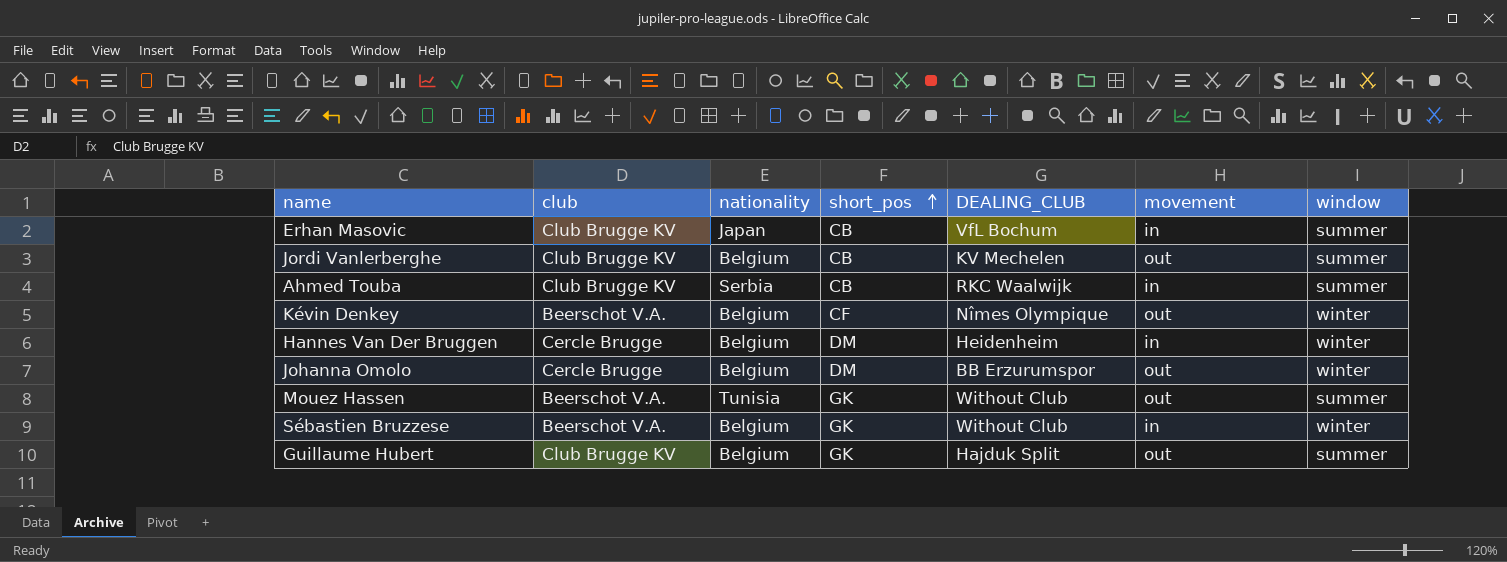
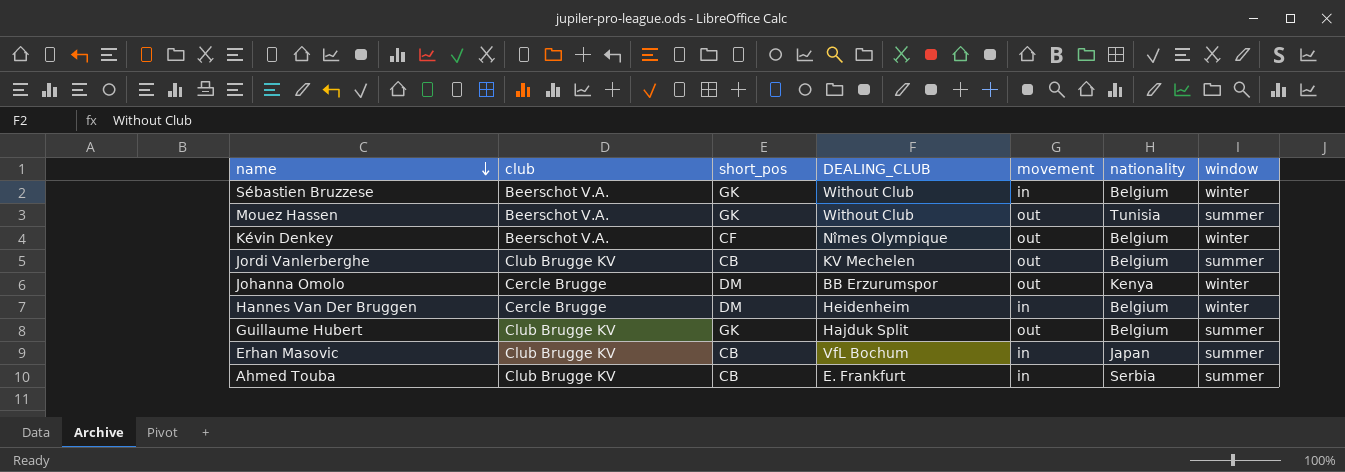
row order: short_pos ascending -> name descending
column nationality | position: 3 -> 6
Johanna Omolo | nationality: Belgium -> Kenya
Ahmed Touba | DEALING_CLUB: RKC Waalwijk -> E. Frankfurt

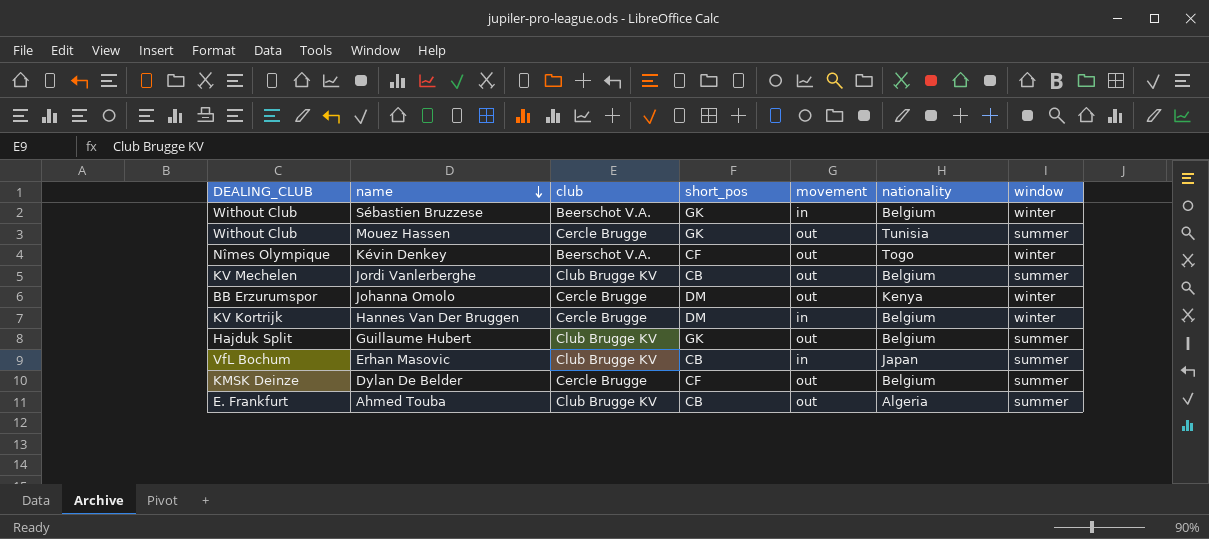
column DEALING_CLUB | position: 4 -> 1
Mouez Hassen | club: Beerschot V.A. -> Cercle Brugge
Kévin Denkey | nationality: Belgium -> Togo
Hannes Van Der Bruggen | DEALING_CLUB: Heidenheim -> KV Kortrijk
row Dylan De Belder: none -> KMSK Deinze | Cercle Brugge | CF | out | Belgium | summer
Ahmed Touba | movement: in -> out
Ahmed Touba | nationality: Serbia -> Algeria

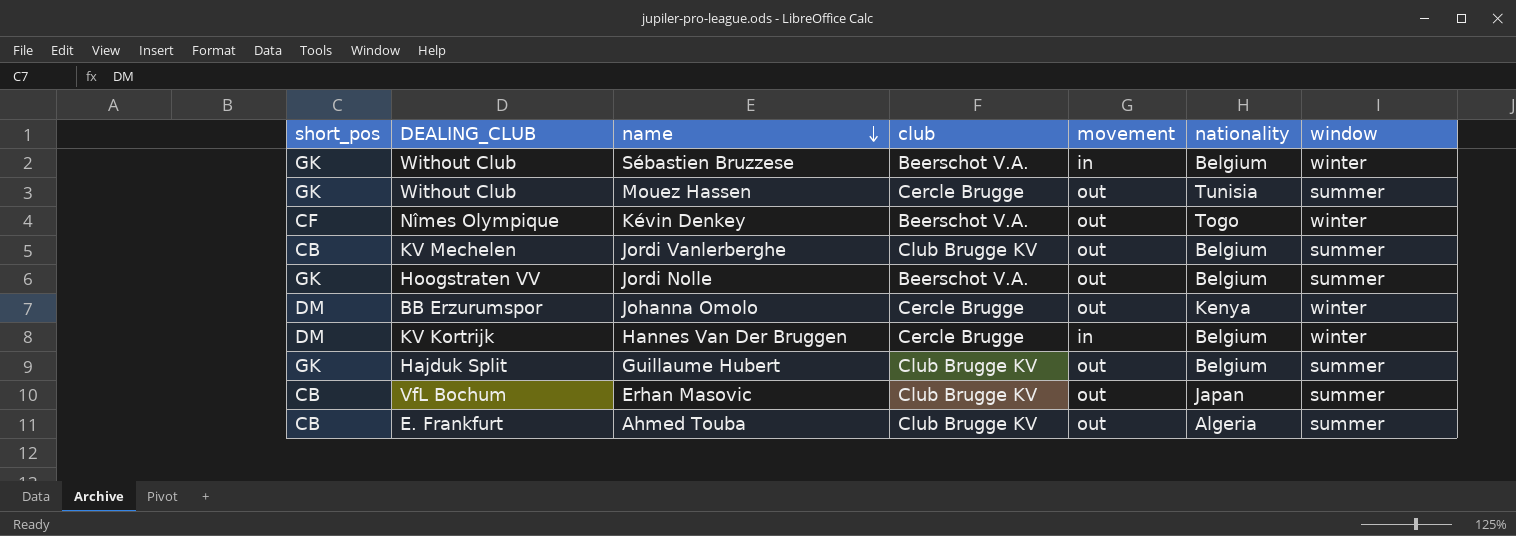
column short_pos | position: 4 -> 1
row Dylan De Belder: KMSK Deinze | Cercle Brugge | CF | out | Belgium | summer -> none
row Jordi Nolle: none -> GK | Hoogstraten VV | Beerschot V.A. | out | Belgium | summer
Erhan Masovic | movement: in -> out

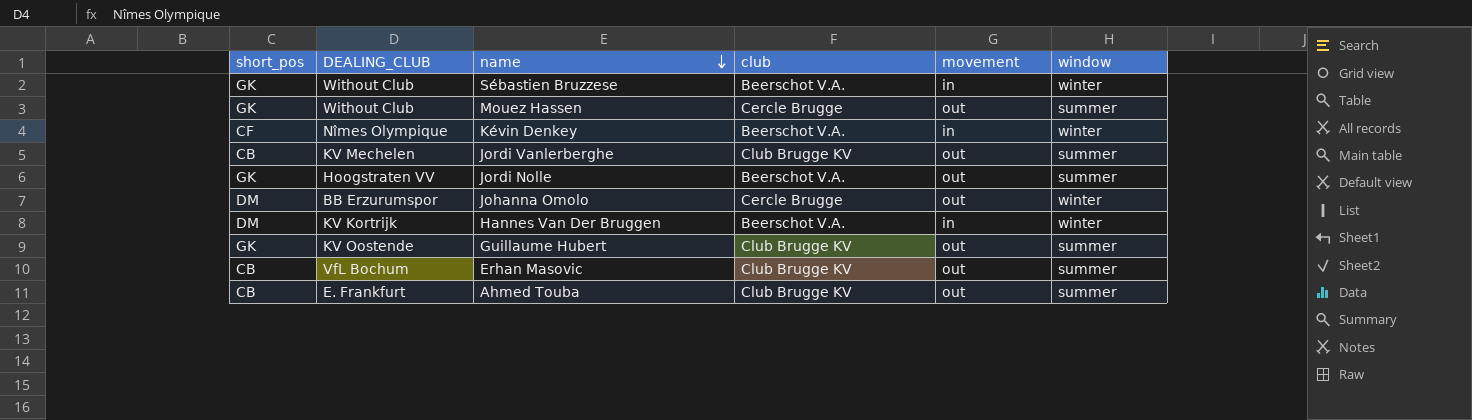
column nationality | position: 6 -> none
Kévin Denkey | movement: out -> in
Hannes Van Der Bruggen | club: Cercle Brugge -> Beerschot V.A.
Guillaume Hubert | DEALING_CLUB: Hajduk Split -> KV Oostende

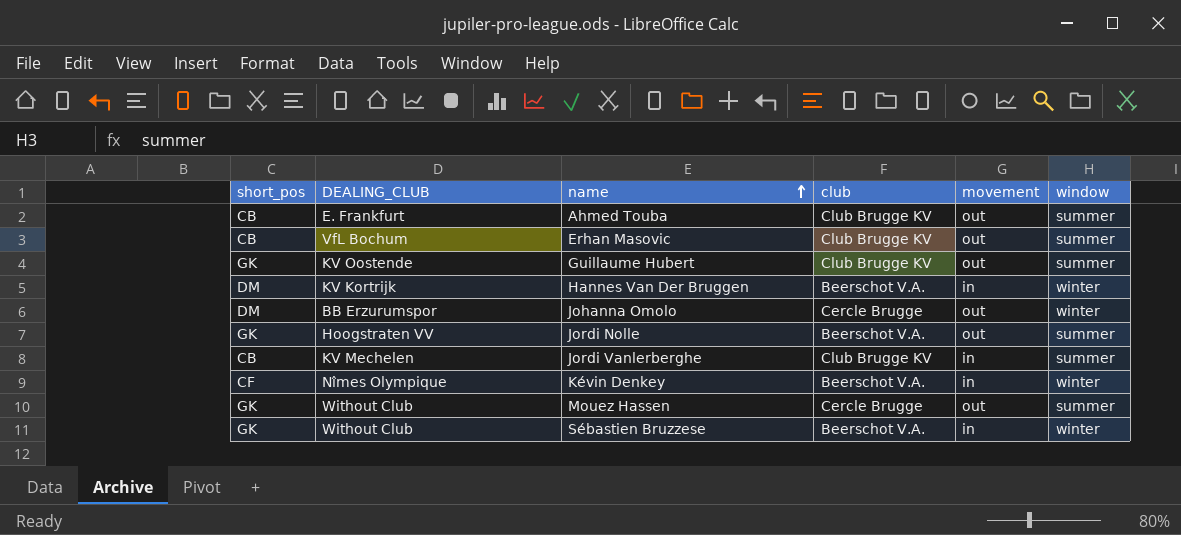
row order: name descending -> name ascending
Jordi Vanlerberghe | movement: out -> in

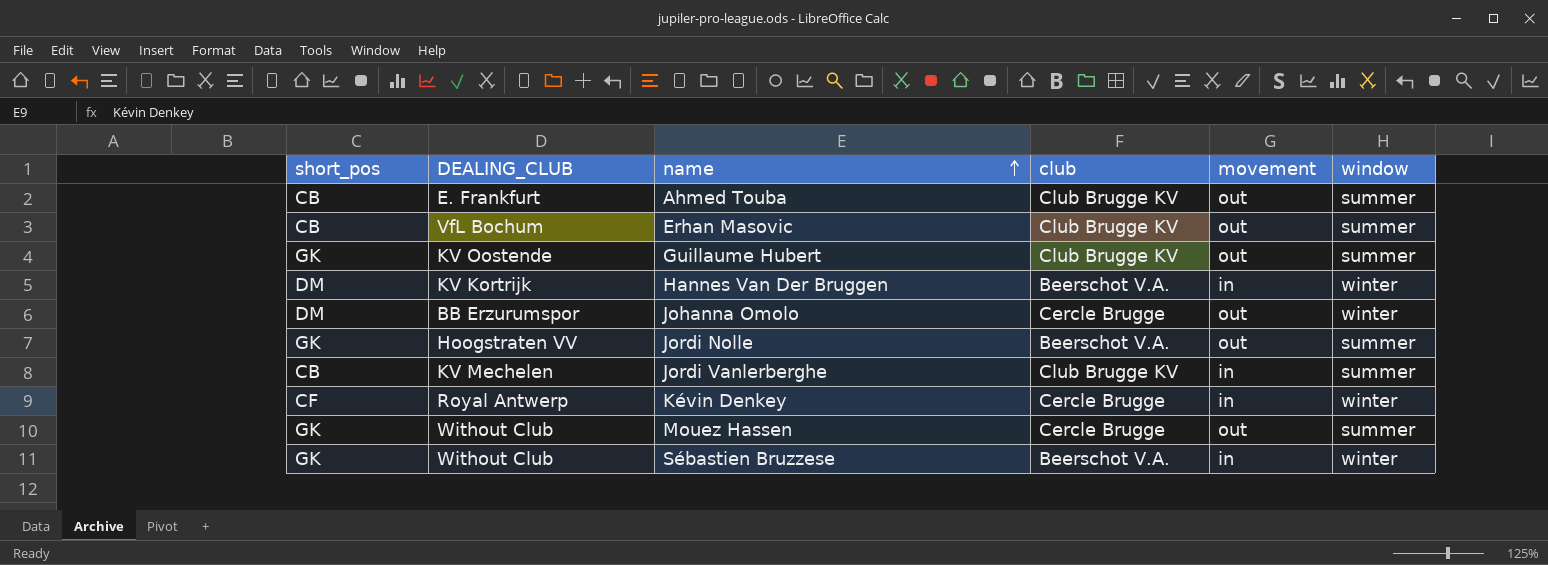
Kévin Denkey | DEALING_CLUB: Nîmes Olympique -> Royal Antwerp
Kévin Denkey | club: Beerschot V.A. -> Cercle Brugge

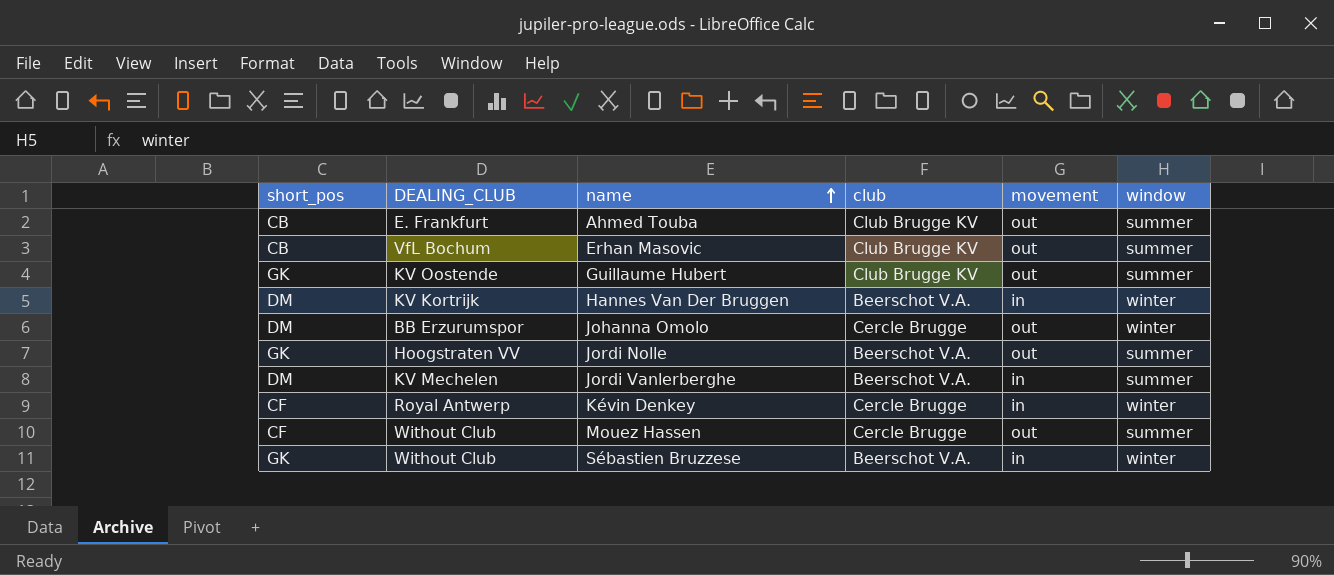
Jordi Vanlerberghe | short_pos: CB -> DM
Jordi Vanlerberghe | club: Club Brugge KV -> Beerschot V.A.
Mouez Hassen | short_pos: GK -> CF

